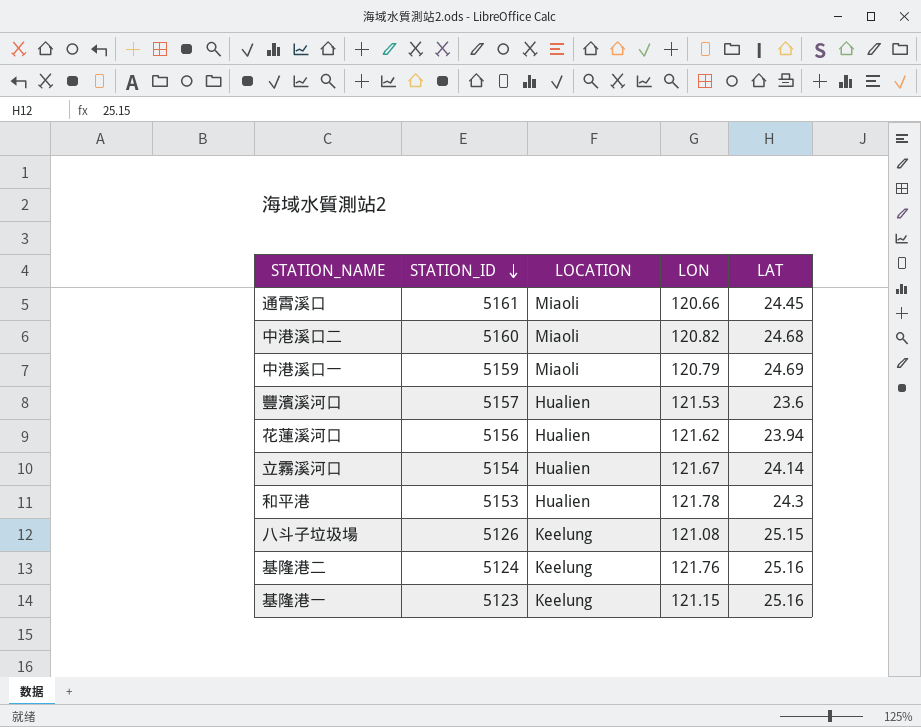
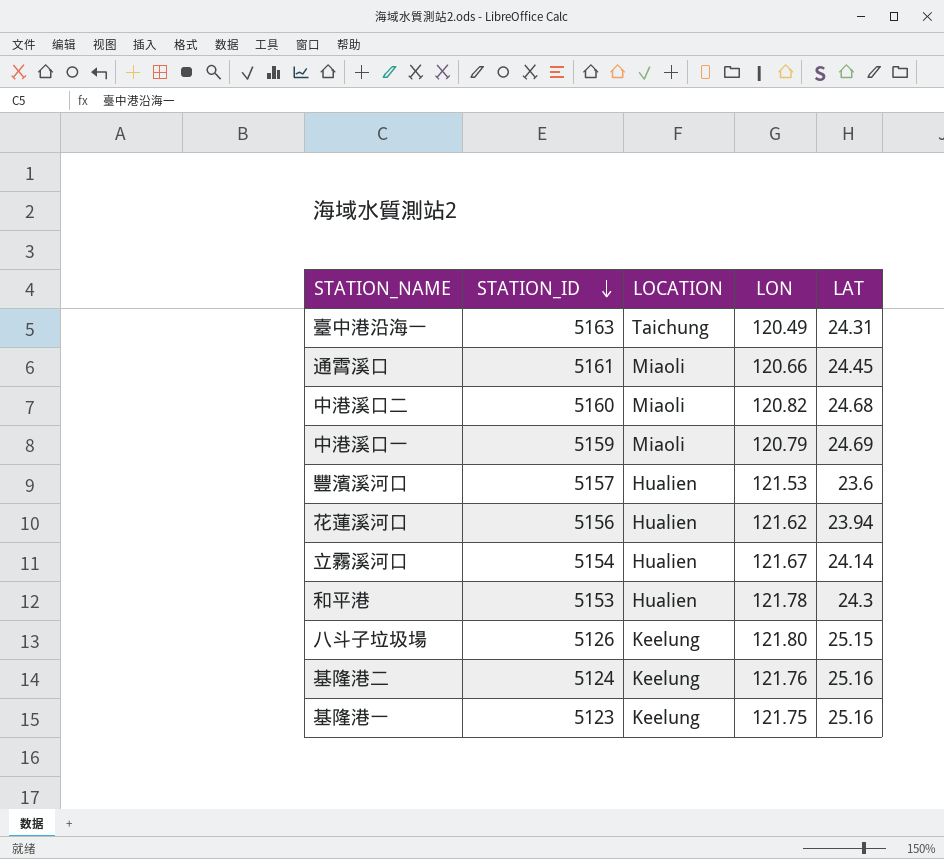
row 臺中港沿海一: none -> 5163 | Taichung | 120.49 | 24.31
八斗子垃圾場 | LON: 121.08 -> 121.80
基隆港一 | LON: 121.15 -> 121.75

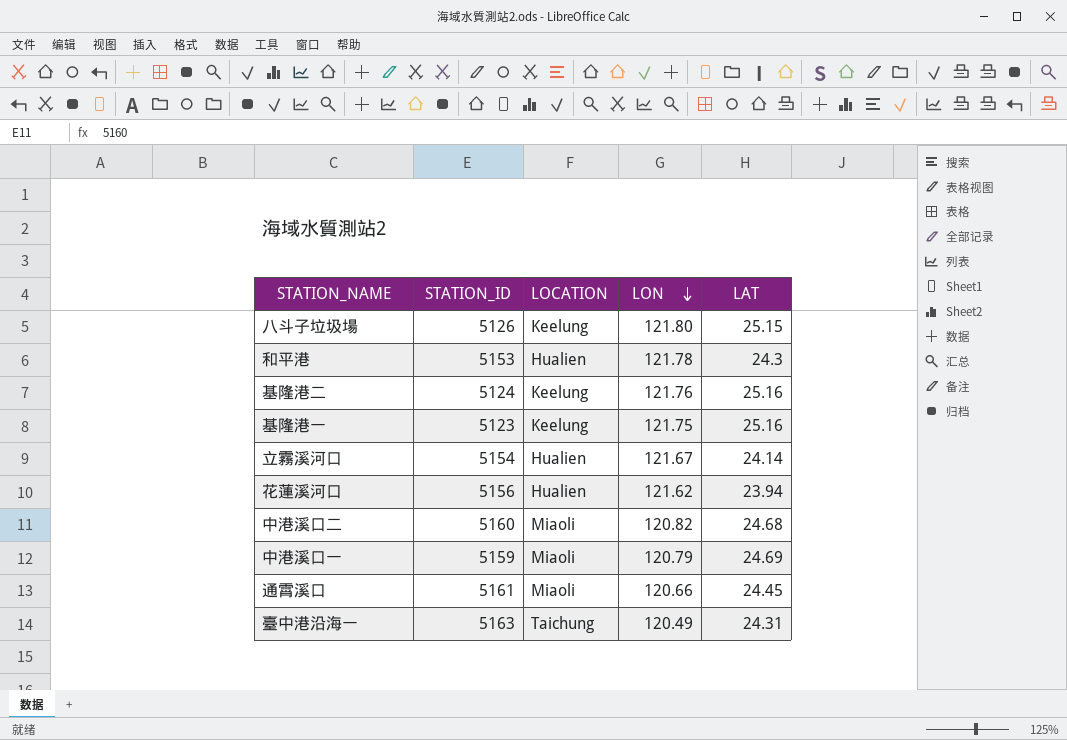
row order: STATION_ID descending -> LON descending
row 豐濱溪河口: 5157 | Hualien | 121.53 | 23.6 -> none

